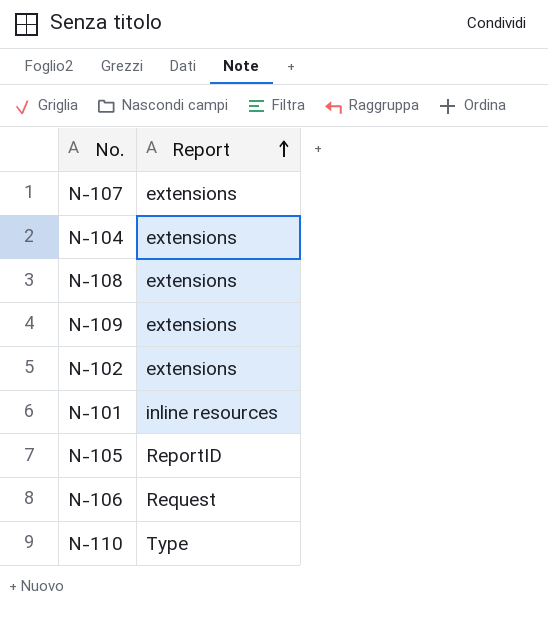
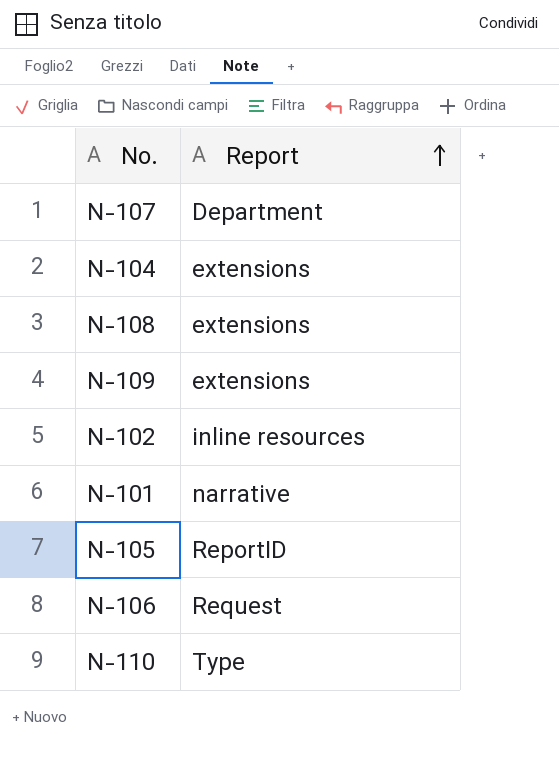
N-107 | Report: extensions -> Department
N-102 | Report: extensions -> inline resources
N-101 | Report: inline resources -> narrative

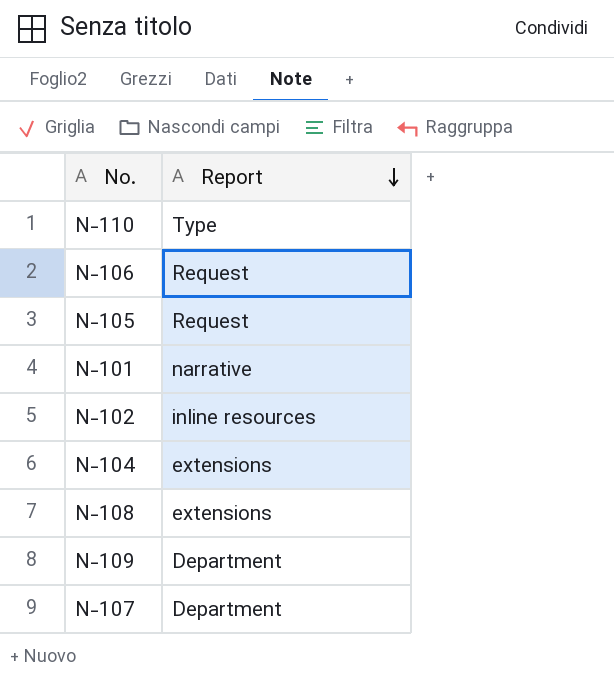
row order: Report ascending -> Report descending
N-105 | Report: ReportID -> Request
N-109 | Report: extensions -> Department

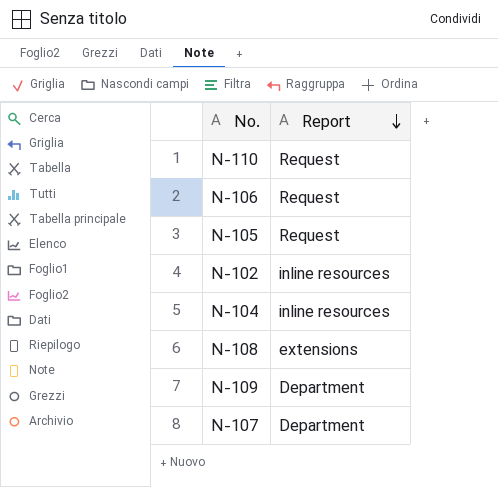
row N-101: narrative -> none
N-110 | Report: Type -> Request
N-104 | Report: extensions -> inline resources

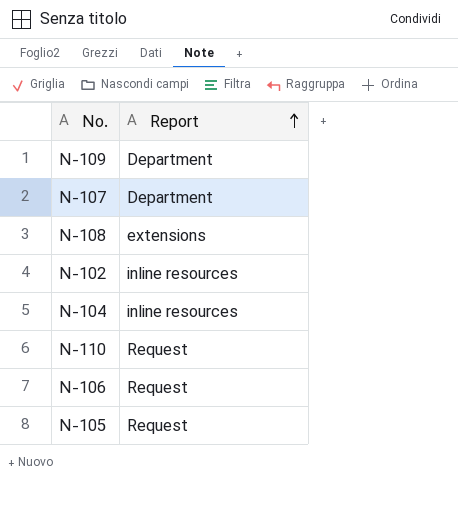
row order: Report descending -> Report ascending

